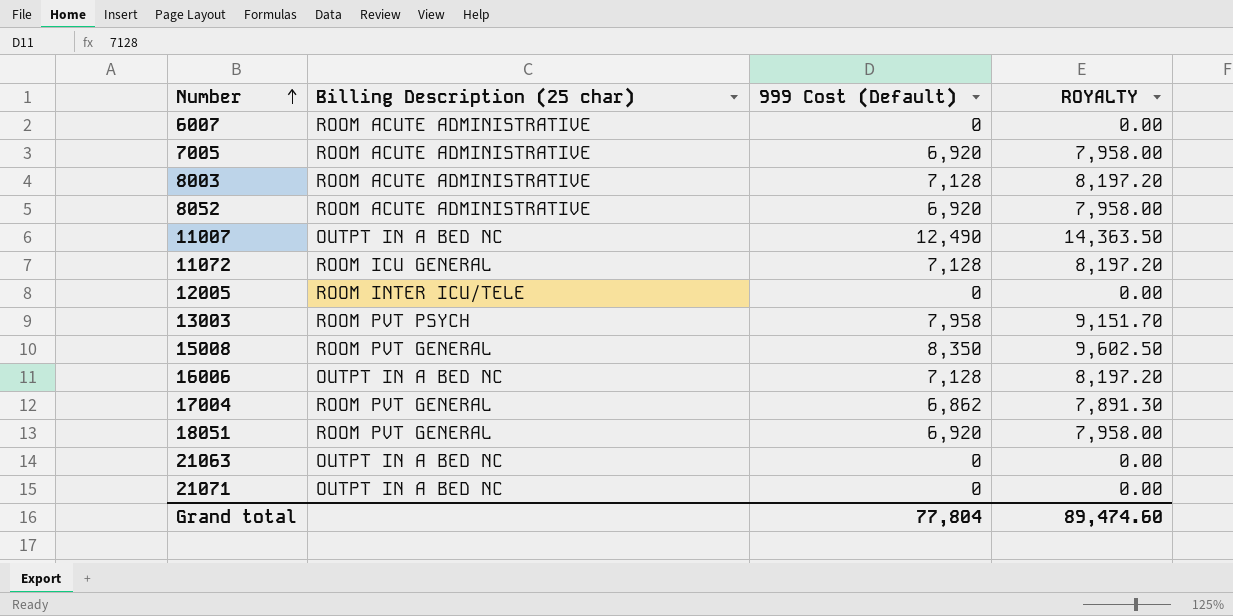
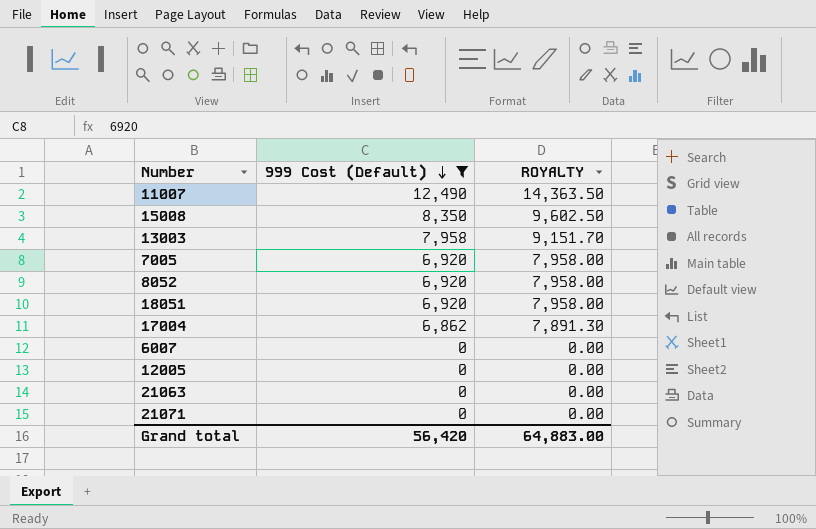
filter: none -> 999 Cost (Default) != 7,128
row order: Number ascending -> 999 Cost (Default) descending
column Billing Description (25 char) | position: 2 -> none
Grand total | 999 Cost (Default): 77,804 -> 56,420
Grand total | ROYALTY: 89,474.60 -> 64,883.00

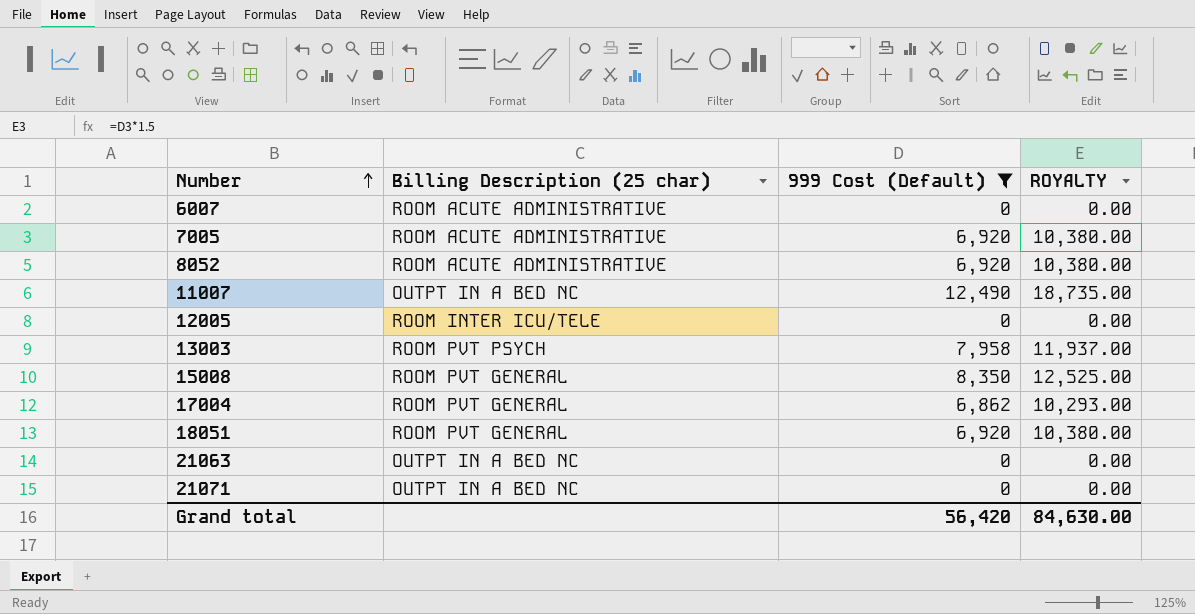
row order: 999 Cost (Default) descending -> Number ascending
column Billing Description (25 char) | position: none -> 2
column ROYALTY | formula: [999 Cost (Default)] * 1.15 -> [999 Cost (Default)] * 1.5
Grand total | ROYALTY: 64,883.00 -> 84,630.00

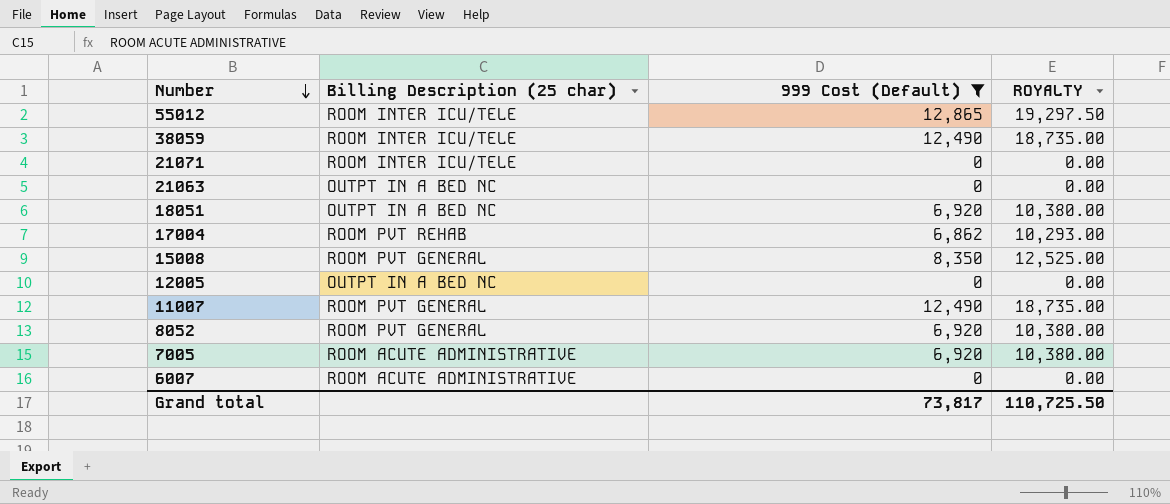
row order: Number ascending -> Number descending
row 13003: ROOM PVT PSYCH | 7,958 | 11,937.00 -> none
row 55012: none -> ROOM INTER ICU/TELE | 12,865 | 19,297.50
row 38059: none -> ROOM INTER ICU/TELE | 12,490 | 18,735.00
21071 | Billing Description (25 char): OUTPT IN A BED NC -> ROOM INTER ICU/TELE
18051 | Billing Description (25 char): ROOM PVT GENERAL -> OUTPT IN A BED NC
17004 | Billing Description (25 char): ROOM PVT GENERAL -> ROOM PVT REHAB
12005 | Billing Description (25 char): ROOM INTER ICU/TELE -> OUTPT IN A BED NC
11007 | Billing Description (25 char): OUTPT IN A BED NC -> ROOM PVT GENERAL
8052 | Billing Description (25 char): ROOM ACUTE ADMINISTRATIVE -> ROOM PVT GENERAL
Grand total | 999 Cost (Default): 56,420 -> 73,817
Grand total | ROYALTY: 84,630.00 -> 110,725.50

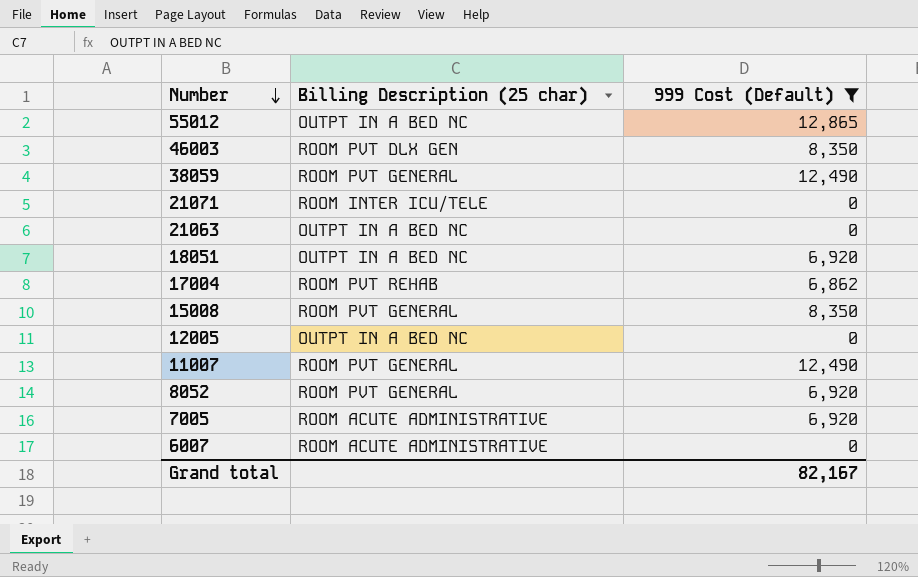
column ROYALTY | formula: [999 Cost (Default)] * 1.5 -> none
55012 | Billing Description (25 char): ROOM INTER ICU/TELE -> OUTPT IN A BED NC
row 46003: none -> ROOM PVT DLX GEN | 8,350
38059 | Billing Description (25 char): ROOM INTER ICU/TELE -> ROOM PVT GENERAL
Grand total | 999 Cost (Default): 73,817 -> 82,167

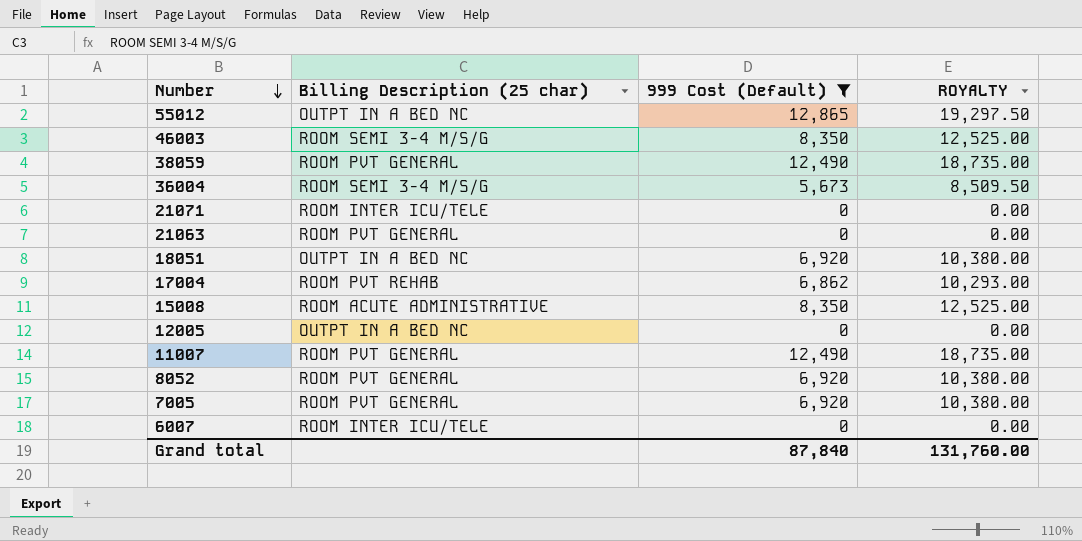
column ROYALTY | formula: none -> [999 Cost (Default)] * 1.5
46003 | Billing Description (25 char): ROOM PVT DLX GEN -> ROOM SEMI 3-4 M/S/G
row 36004: none -> ROOM SEMI 3-4 M/S/G | 5,673 | 8,509.50
21063 | Billing Description (25 char): OUTPT IN A BED NC -> ROOM PVT GENERAL
15008 | Billing Description (25 char): ROOM PVT GENERAL -> ROOM ACUTE ADMINISTRATIVE
7005 | Billing Description (25 char): ROOM ACUTE ADMINISTRATIVE -> ROOM PVT GENERAL
6007 | Billing Description (25 char): ROOM ACUTE ADMINISTRATIVE -> ROOM INTER ICU/TELE
Grand total | 999 Cost (Default): 82,167 -> 87,840

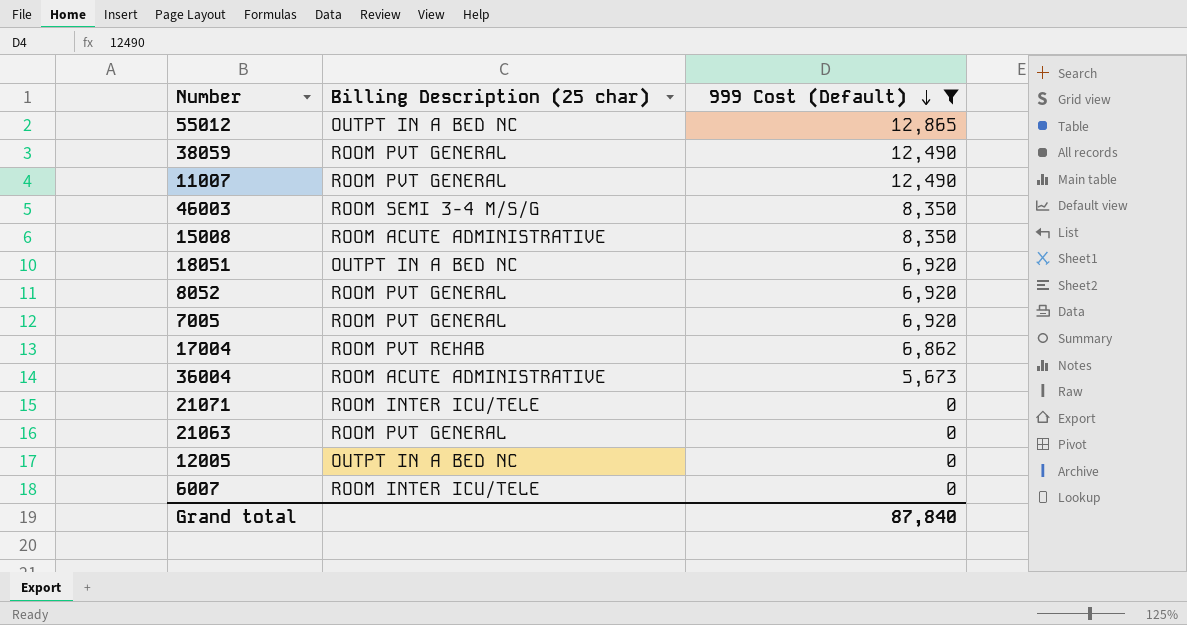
row order: Number descending -> 999 Cost (Default) descending
column ROYALTY | formula: [999 Cost (Default)] * 1.5 -> none
36004 | Billing Description (25 char): ROOM SEMI 3-4 M/S/G -> ROOM ACUTE ADMINISTRATIVE

